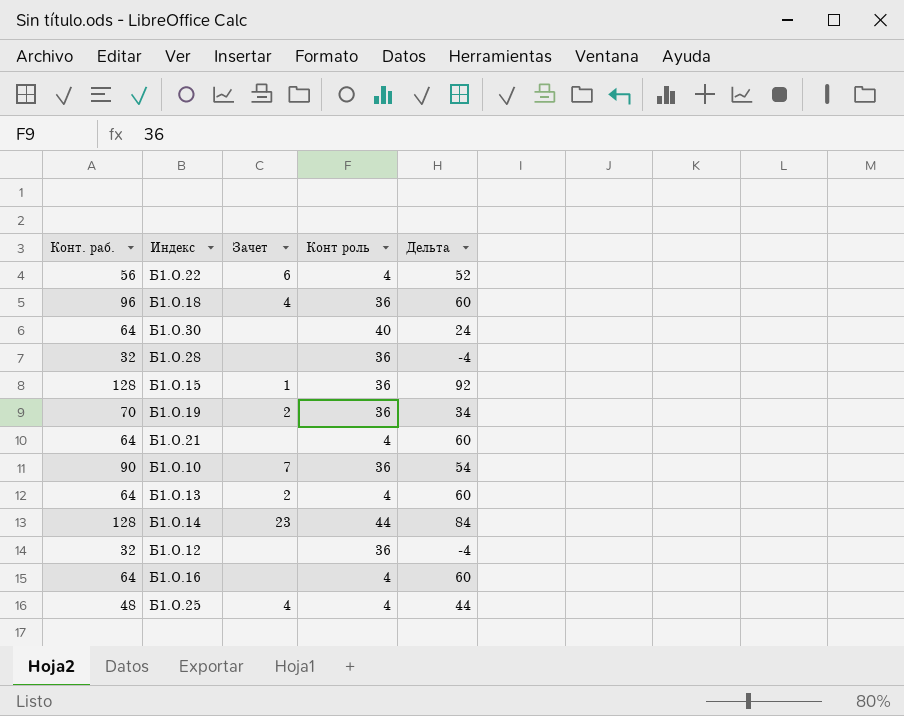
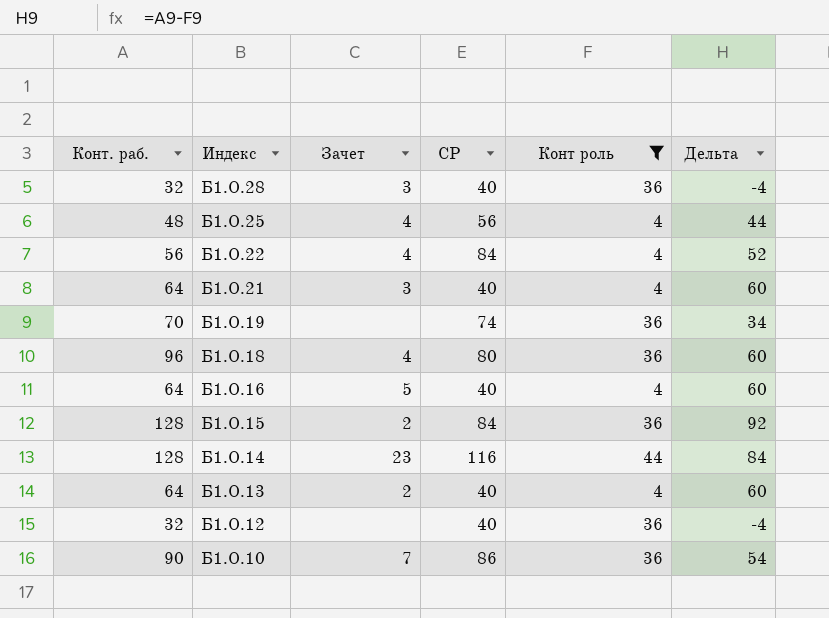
filter: none -> Конт роль != 40
row order: none -> Индекс descending
column СР | position: none -> 4
Б1.О.28 | Зачет: none -> 3
Б1.О.22 | Зачет: 6 -> 4
Б1.О.21 | Зачет: none -> 3
Б1.О.19 | Зачет: 2 -> none
Б1.О.16 | Зачет: none -> 5
Б1.О.15 | Зачет: 1 -> 2

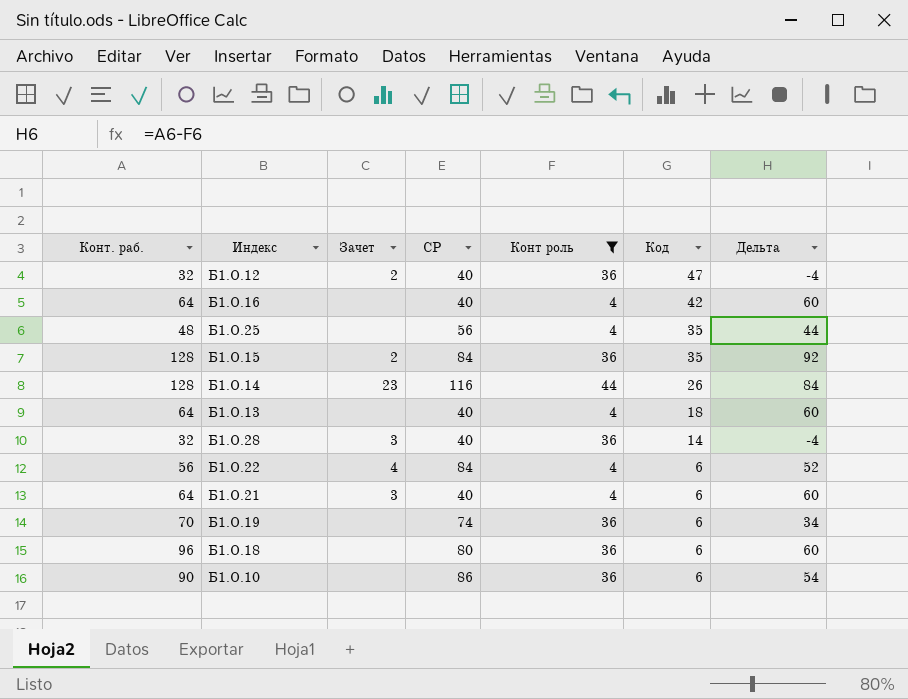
row order: Индекс descending -> Код descending
column Код | position: none -> 6
Б1.О.12 | Зачет: none -> 2
Б1.О.16 | Зачет: 5 -> none
Б1.О.25 | Зачет: 4 -> none
Б1.О.13 | Зачет: 2 -> none
Б1.О.18 | Зачет: 4 -> none
Б1.О.10 | Зачет: 7 -> none

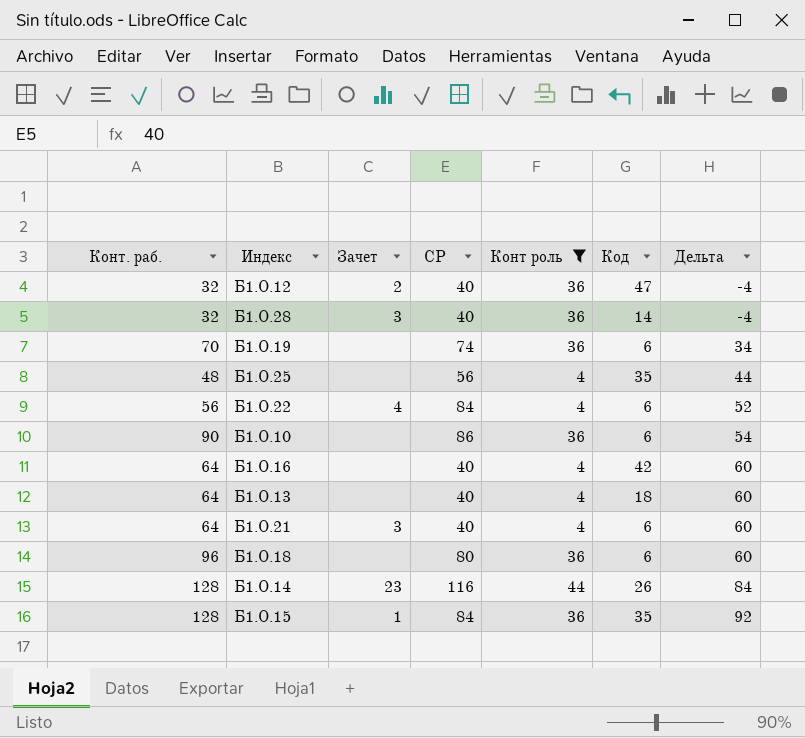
row order: Код descending -> Дельта ascending
Б1.О.15 | Зачет: 2 -> 1

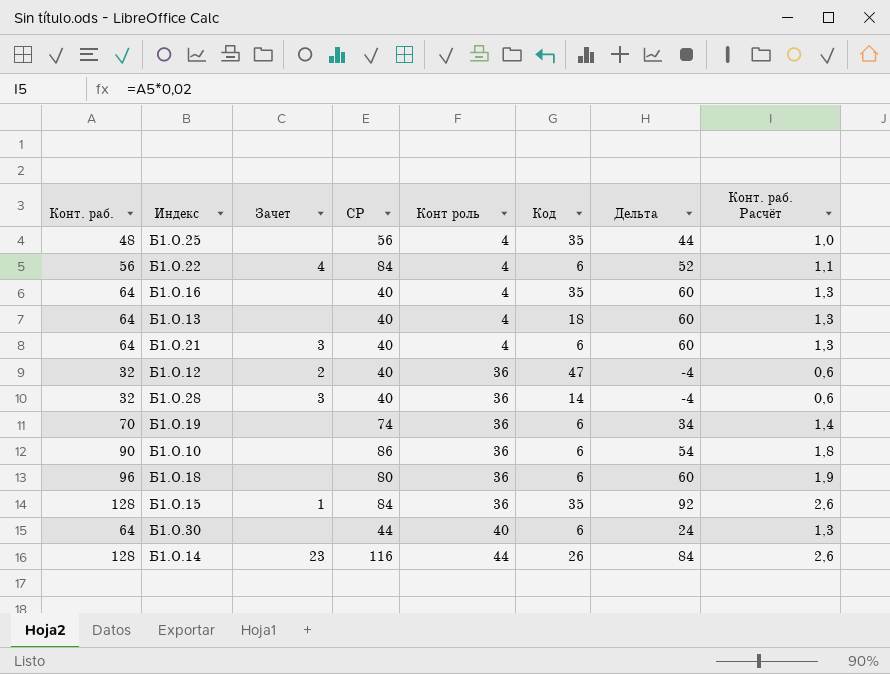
filter: Конт роль != 40 -> none
row order: Дельта ascending -> Конт роль ascending
column Конт. раб. Расчёт | formula: none -> [Конт. раб.] * 0,02
Б1.О.16 | Код: 42 -> 35

